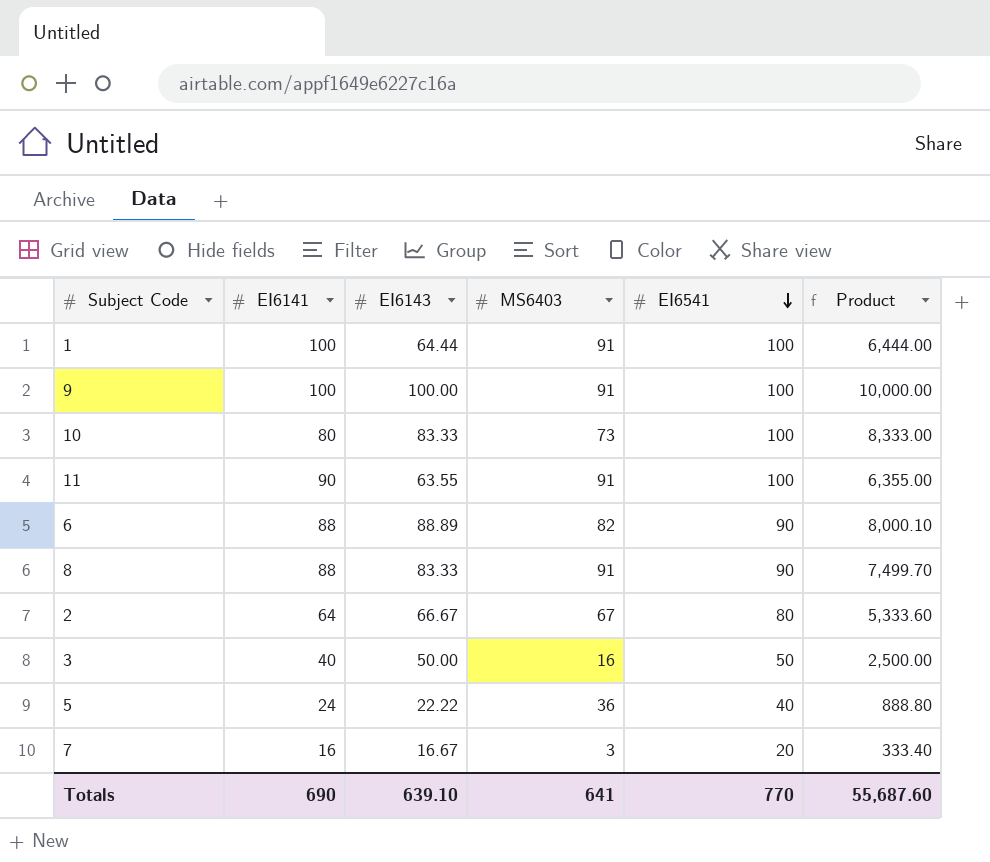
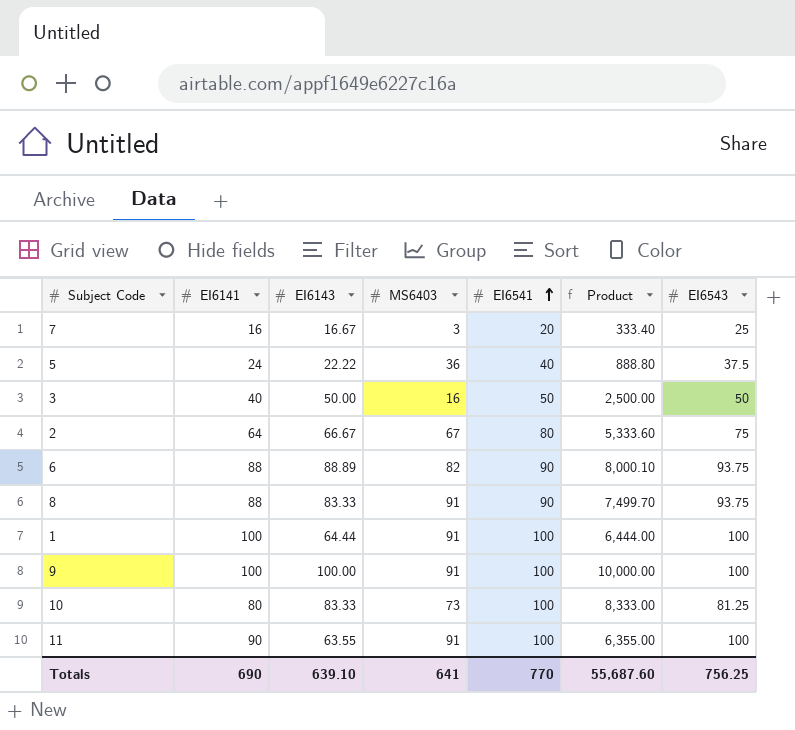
row order: EI6541 descending -> EI6541 ascending
column EI6543 | position: none -> 7

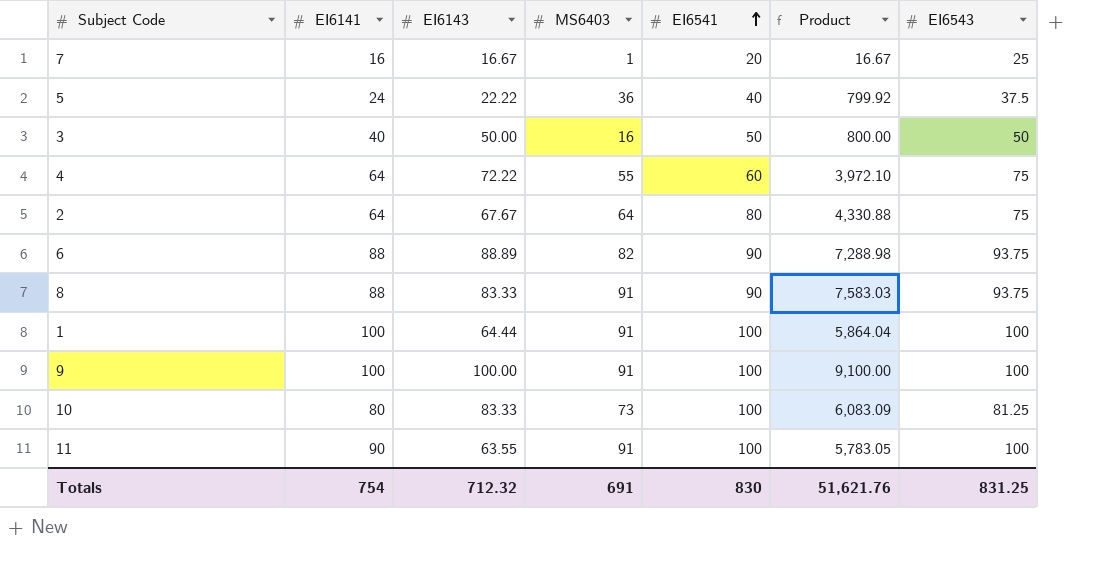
column Product | formula: [EI6143] * [EI6541] -> [EI6143] * [MS6403]
7 | MS6403: 3 -> 1
row 4: none -> 64 | 72.22 | 55 | 60 | 3,972.10 | 75
2 | EI6143: 66.67 -> 67.67
2 | MS6403: 67 -> 64
Totals | EI6141: 690 -> 754
Totals | EI6143: 639.10 -> 712.32
Totals | MS6403: 641 -> 691
Totals | EI6541: 770 -> 830
Totals | Product: 55,687.60 -> 51,621.76
Totals | EI6543: 756.25 -> 831.25

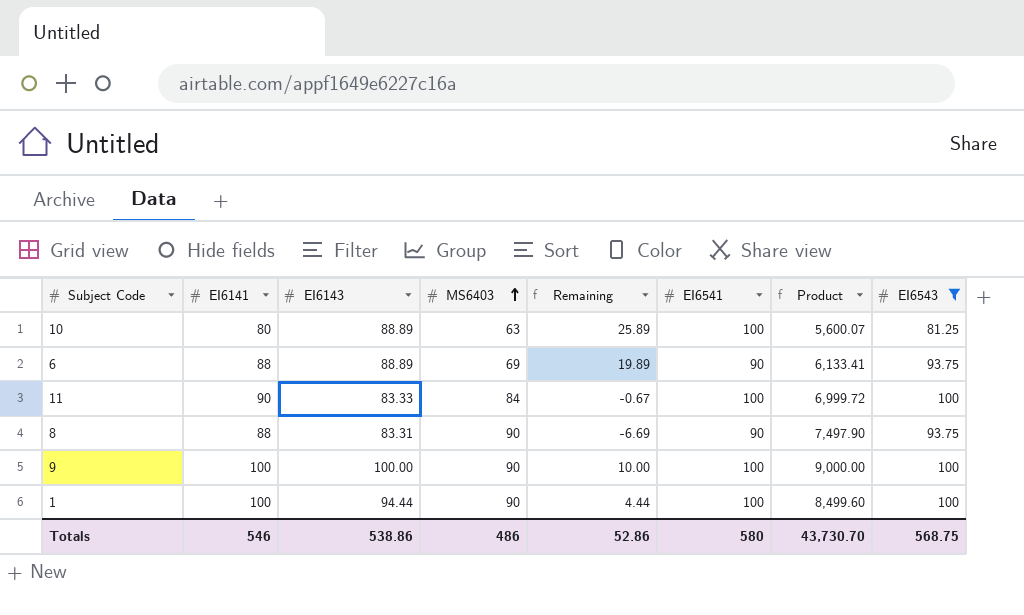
filter: none -> EI6543 >= 81.25
row order: EI6541 ascending -> MS6403 ascending
column Remaining | formula: none -> [EI6143] - [MS6403]
10 | EI6143: 83.33 -> 88.89
10 | MS6403: 73 -> 63
10 | Product: 6,083.09 -> 5,600.07
6 | MS6403: 82 -> 69
6 | Product: 7,288.98 -> 6,133.41
11 | EI6143: 63.55 -> 83.33
11 | MS6403: 91 -> 84
11 | Product: 5,783.05 -> 6,999.72
8 | EI6143: 83.33 -> 83.31
8 | MS6403: 91 -> 90
8 | Product: 7,583.03 -> 7,497.90
9 | MS6403: 91 -> 90
9 | Product: 9,100.00 -> 9,000.00
1 | EI6143: 64.44 -> 94.44
1 | MS6403: 91 -> 90
1 | Product: 5,864.04 -> 8,499.60
Totals | EI6141: 754 -> 546
Totals | EI6143: 712.32 -> 538.86
Totals | MS6403: 691 -> 486
Totals | EI6541: 830 -> 580
Totals | Product: 51,621.76 -> 43,730.70
Totals | EI6543: 831.25 -> 568.75

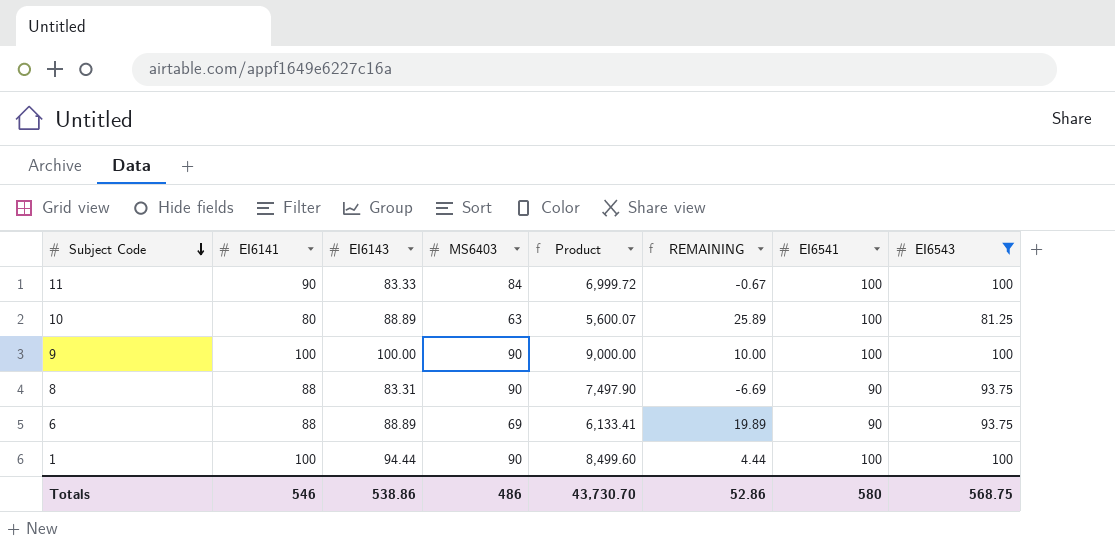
row order: MS6403 ascending -> Subject Code descending
column Product | position: 7 -> 5
column name: Remaining -> REMAINING

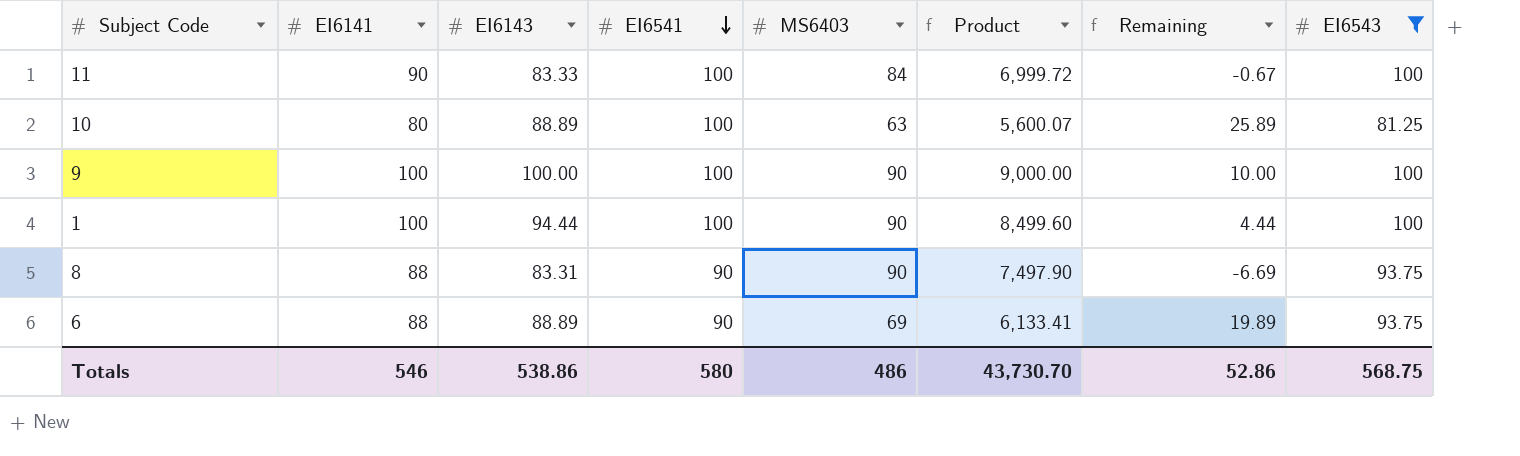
row order: Subject Code descending -> EI6541 descending
column EI6541 | position: 7 -> 4
column name: REMAINING -> Remaining

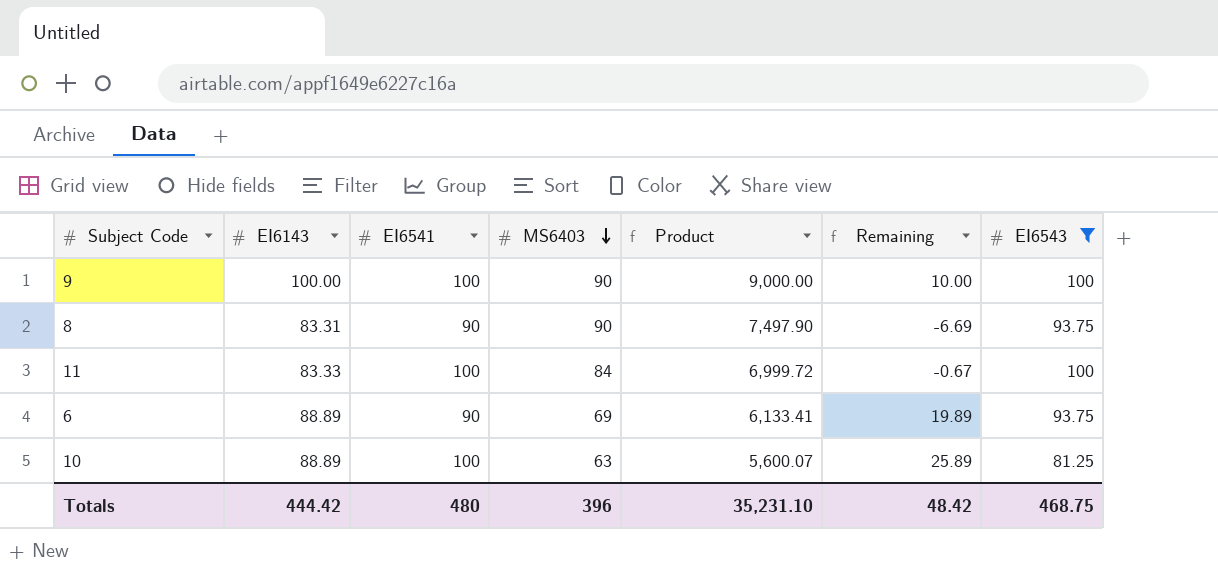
row order: EI6541 descending -> MS6403 descending
column EI6141 | position: 2 -> none
row 1: 100 | 94.44 | 100 | 90 | 8,499.60 | 4.44 | 100 -> none
Totals | EI6143: 538.86 -> 444.42
Totals | EI6541: 580 -> 480
Totals | MS6403: 486 -> 396
Totals | Product: 43,730.70 -> 35,231.10
Totals | Remaining: 52.86 -> 48.42
Totals | EI6543: 568.75 -> 468.75

